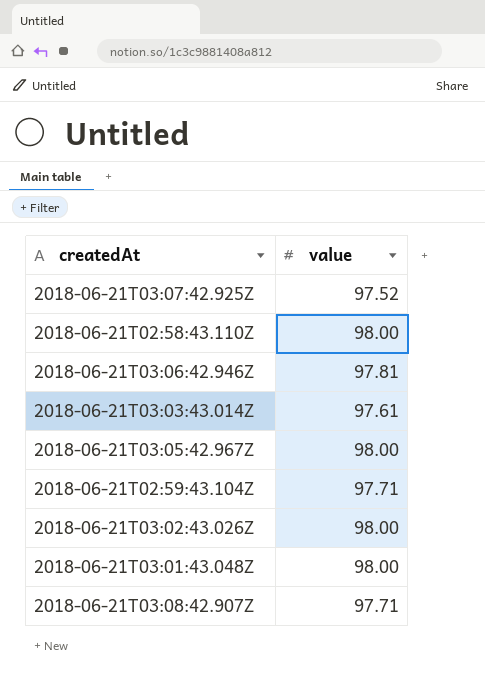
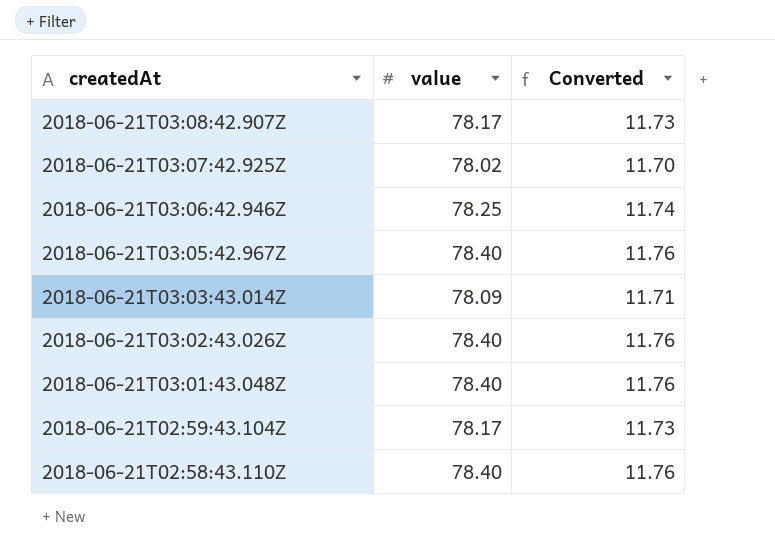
row order: none -> createdAt descending
column Converted | formula: none -> [value] * 0.15
2018-06-21T03:08:42.907Z | value: 97.71 -> 78.17
2018-06-21T03:07:42.925Z | value: 97.52 -> 78.02
2018-06-21T03:06:42.946Z | value: 97.81 -> 78.25
2018-06-21T03:05:42.967Z | value: 98.00 -> 78.40
2018-06-21T03:03:43.014Z | value: 97.61 -> 78.09
2018-06-21T03:02:43.026Z | value: 98.00 -> 78.40
2018-06-21T03:01:43.048Z | value: 98.00 -> 78.40
2018-06-21T02:59:43.104Z | value: 97.71 -> 78.17
2018-06-21T02:58:43.110Z | value: 98.00 -> 78.40

